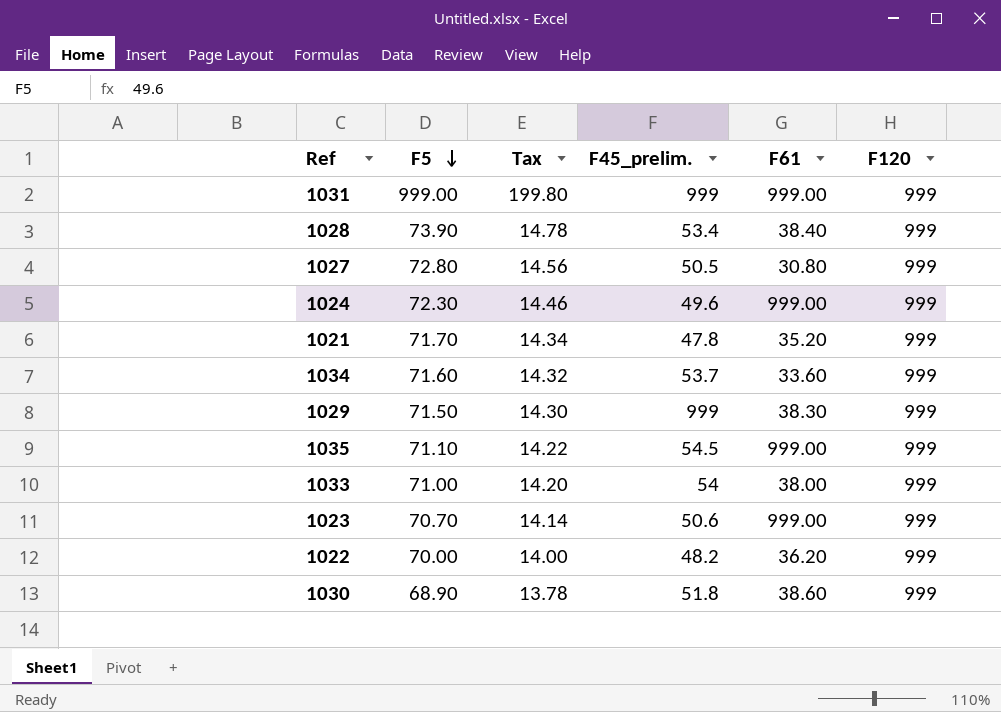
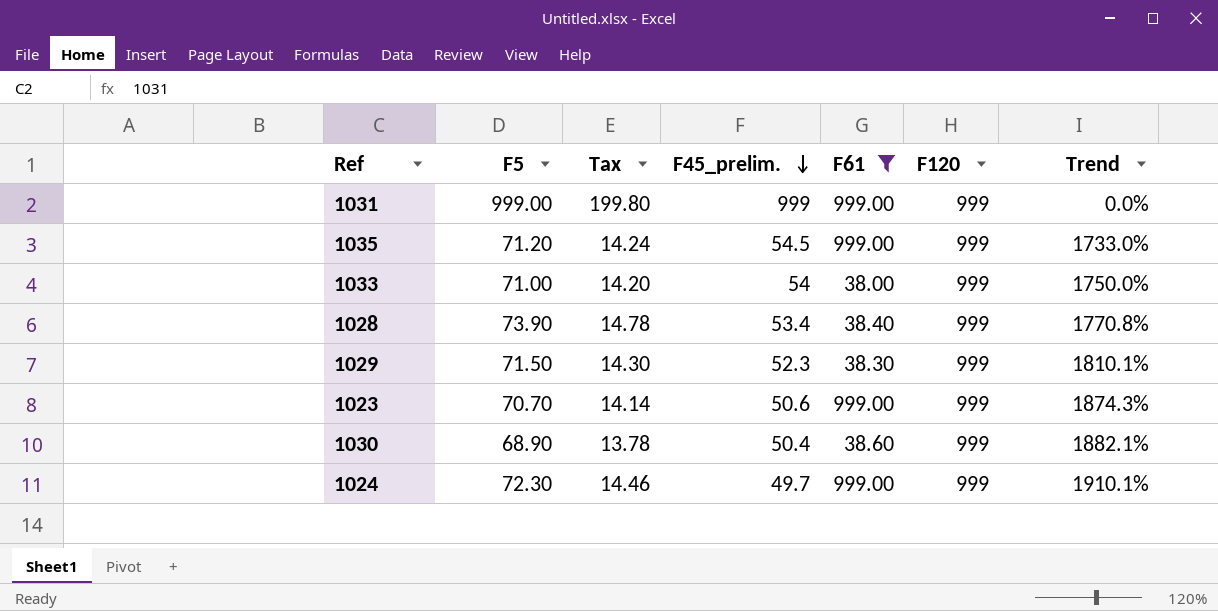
filter: none -> F61 >= 38.00
row order: F5 descending -> F45_prelim. descending
column Trend | formula: none -> ([F120] - [F45_prelim.]) / [F45_prelim.]
1035 | F5: 71.10 -> 71.20
1035 | Tax: 14.22 -> 14.24
1029 | F45_prelim.: 999 -> 52.3
1030 | F45_prelim.: 51.8 -> 50.4
1024 | F45_prelim.: 49.6 -> 49.7

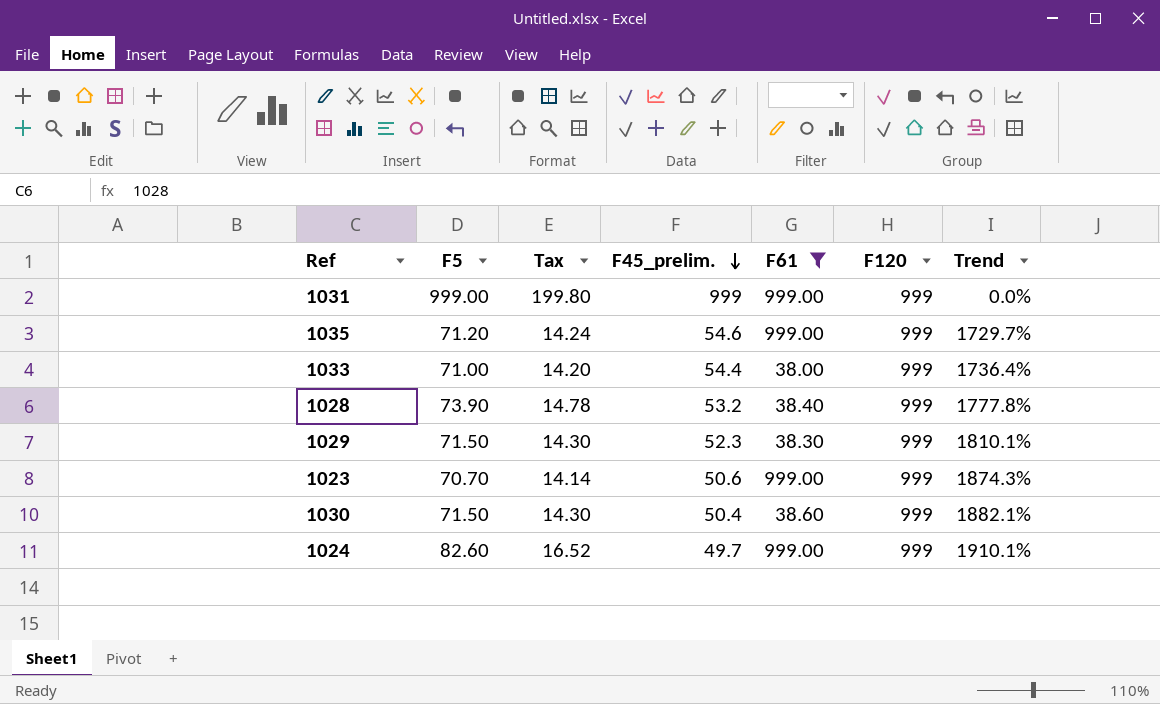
1035 | F45_prelim.: 54.5 -> 54.6
1035 | Trend: 1733.0% -> 1729.7%
1033 | F45_prelim.: 54 -> 54.4
1033 | Trend: 1750.0% -> 1736.4%
1028 | F45_prelim.: 53.4 -> 53.2
1028 | Trend: 1770.8% -> 1777.8%
1030 | F5: 68.90 -> 71.50
1030 | Tax: 13.78 -> 14.30
1024 | F5: 72.30 -> 82.60
1024 | Tax: 14.46 -> 16.52

